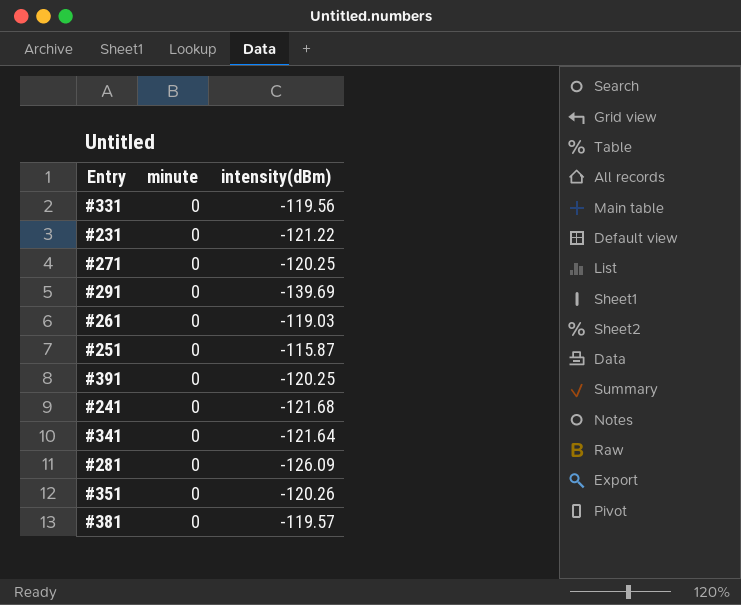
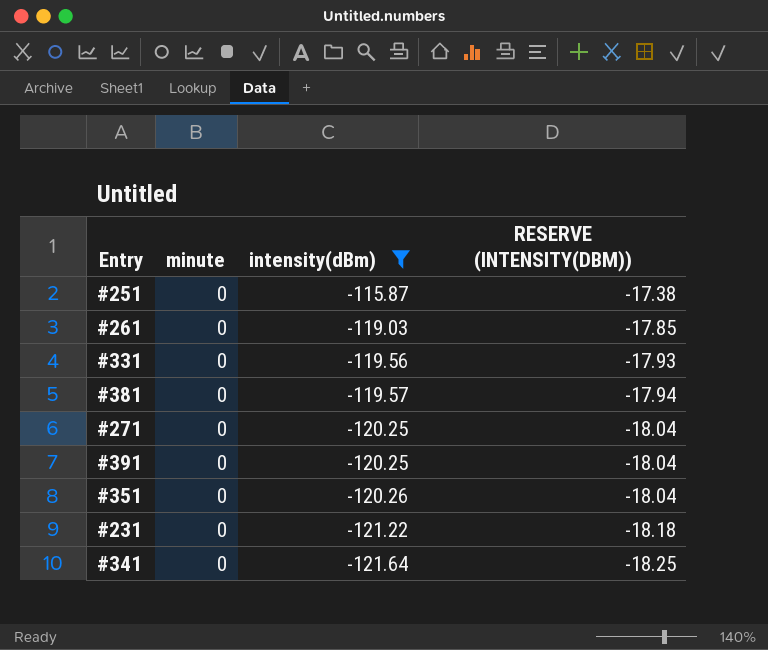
filter: none -> intensity(dBm) >= -121.64
row order: none -> intensity(dBm) descending
column RESERVE (INTENSITY(DBM)) | formula: none -> [intensity(dBm)] * 0.15

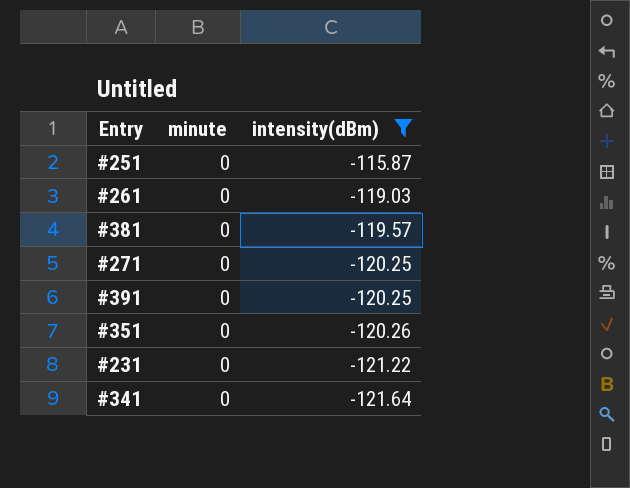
column RESERVE (INTENSITY(DBM)) | formula: [intensity(dBm)] * 0.15 -> none
row #331: 0 | -119.56 | -17.93 -> none

